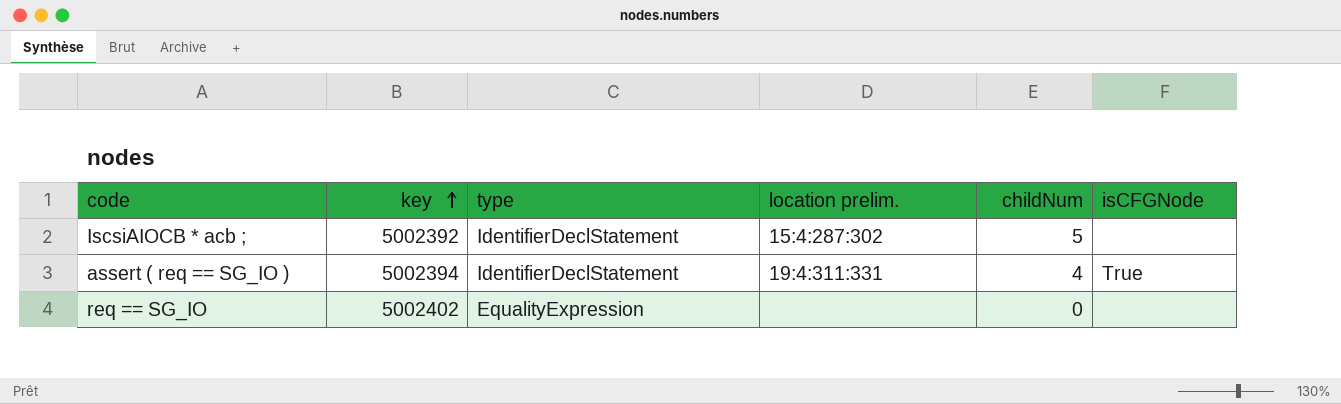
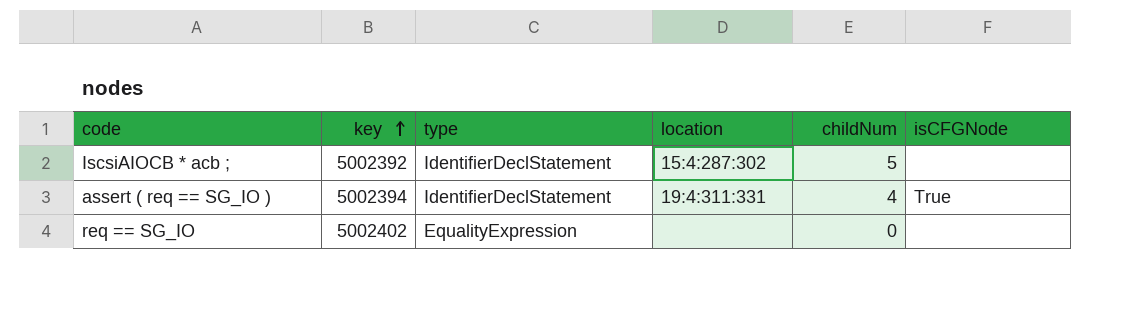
column name: location prelim. -> location

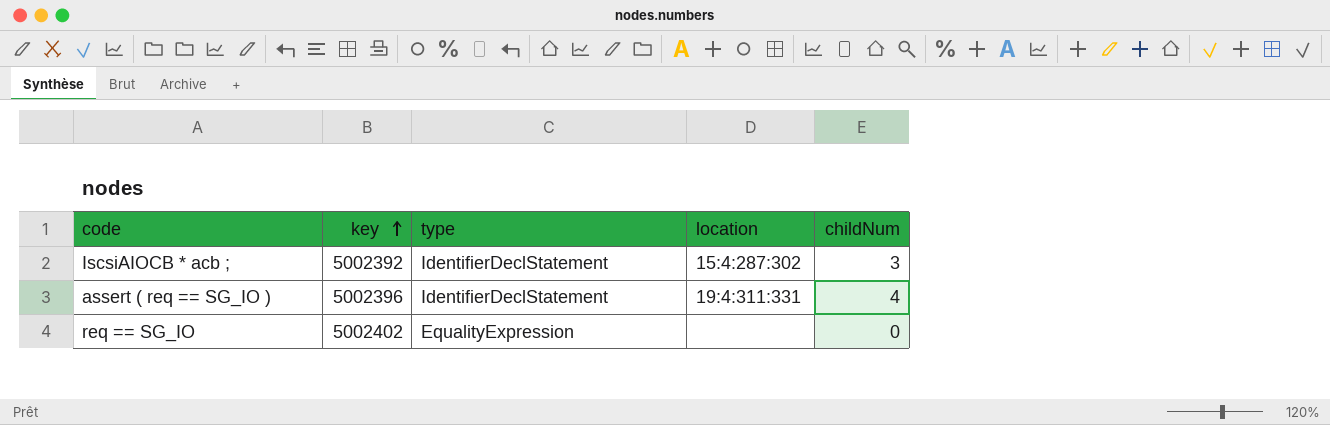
column isCFGNode | position: 6 -> none
IscsiAIOCB * acb ; | childNum: 5 -> 3
assert ( req == SG_IO ) | key: 5002394 -> 5002396

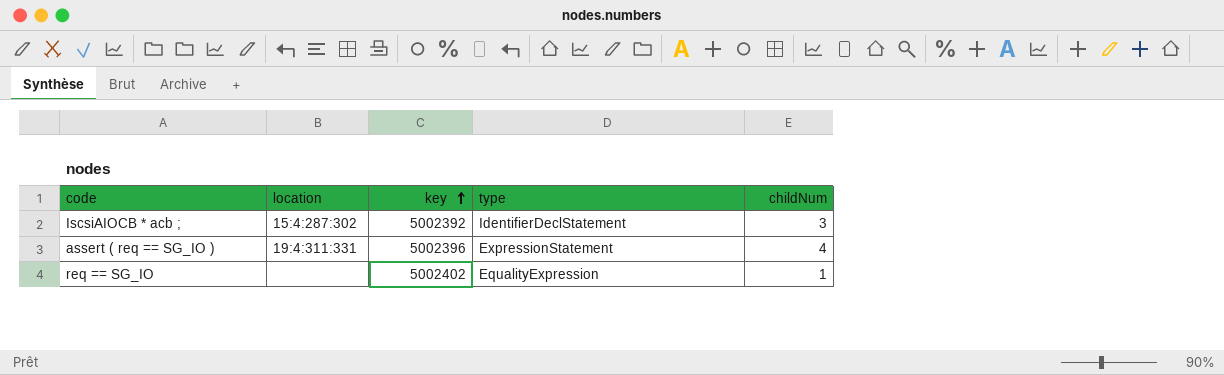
column location | position: 4 -> 2
assert ( req == SG_IO ) | type: IdentifierDeclStatement -> ExpressionStatement
req == SG_IO | childNum: 0 -> 1

